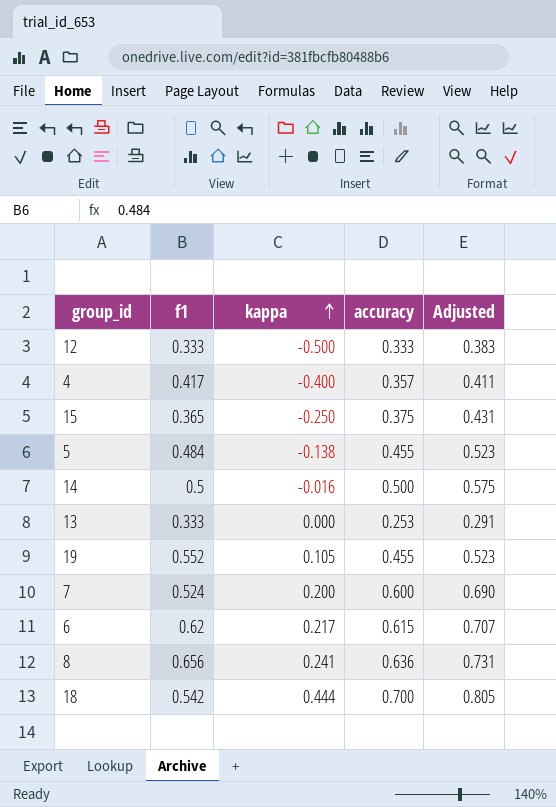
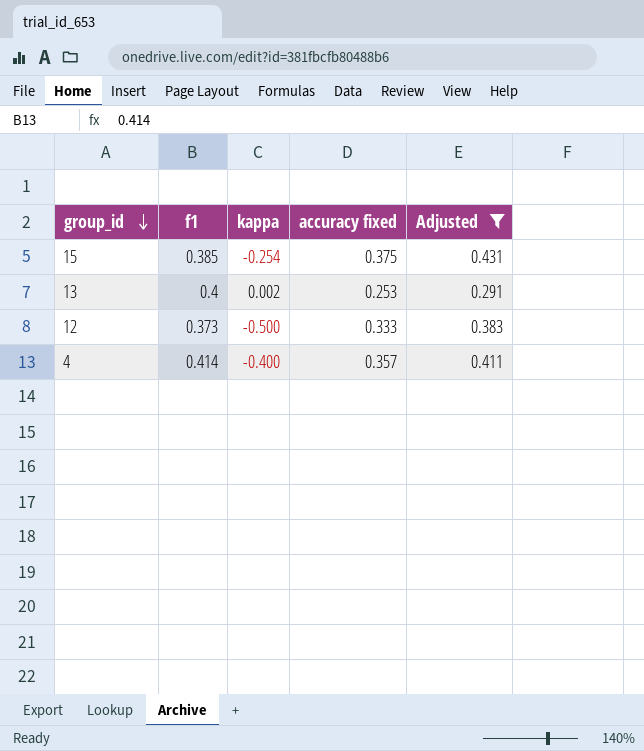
filter: none -> Adjusted <= 0.431
row order: kappa ascending -> group_id descending
column name: accuracy -> accuracy fixed
15 | f1: 0.365 -> 0.385
15 | kappa: -0.250 -> -0.254
13 | f1: 0.333 -> 0.4
13 | kappa: 0.000 -> 0.002
12 | f1: 0.333 -> 0.373
4 | f1: 0.417 -> 0.414

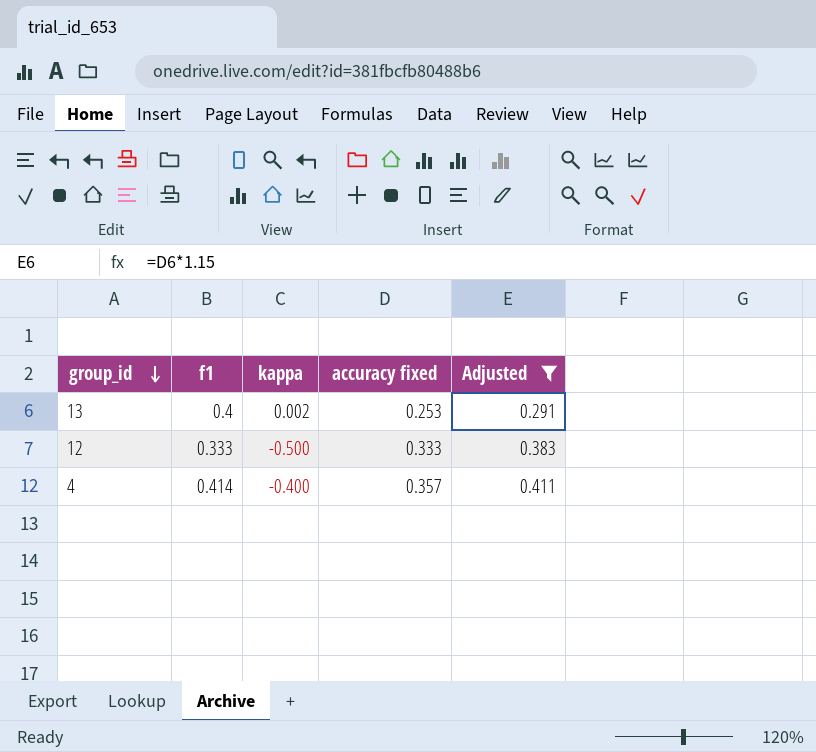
row 15: 0.385 | -0.254 | 0.375 | 0.431 -> none
12 | f1: 0.373 -> 0.333

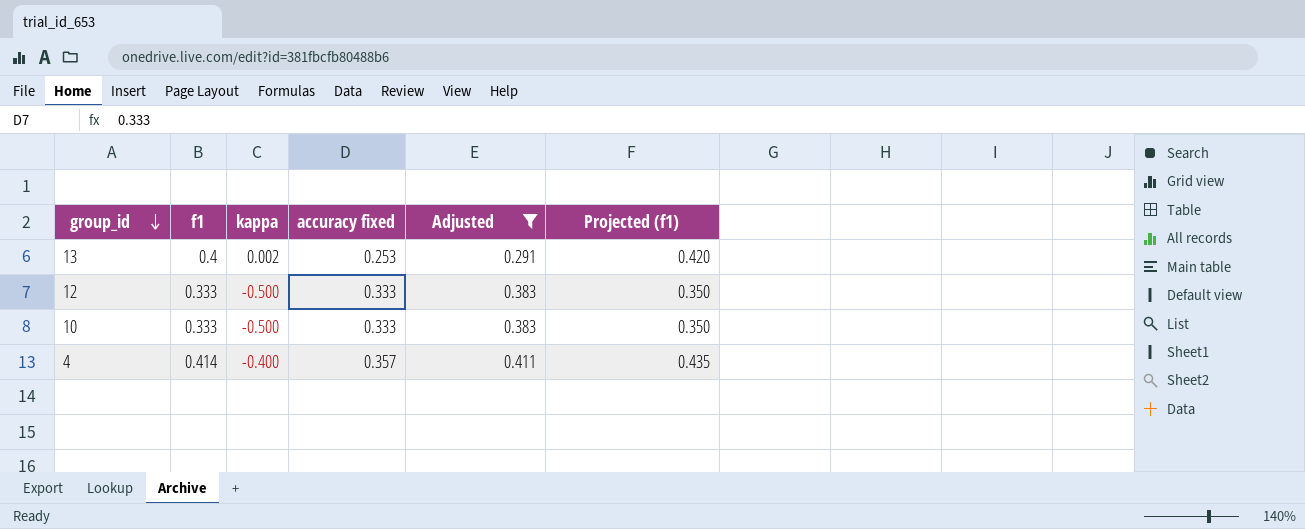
column Projected (f1) | formula: none -> [f1] * 1.05
row 10: none -> 0.333 | -0.500 | 0.333 | 0.383 | 0.350

